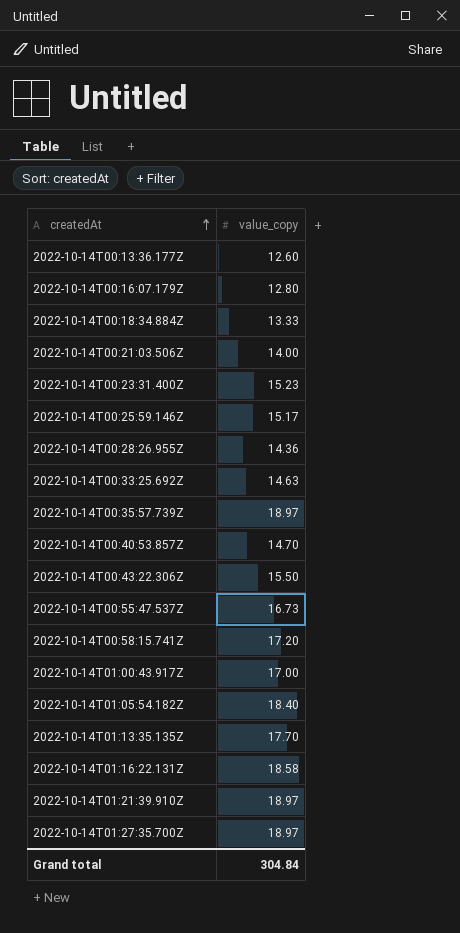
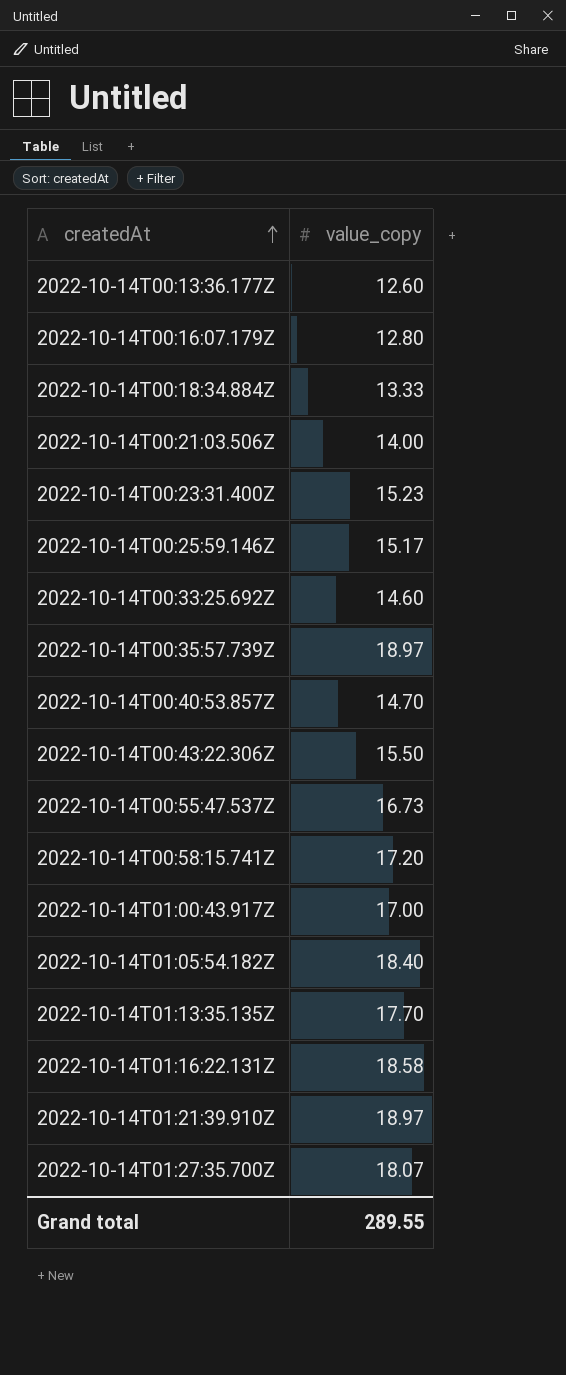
row 2022-10-14T00:28:26.955Z: 14.36 -> none
2022-10-14T00:33:25.692Z | value_copy: 14.63 -> 14.60
2022-10-14T01:27:35.700Z | value_copy: 18.97 -> 18.07
Grand total | value_copy: 304.84 -> 289.55

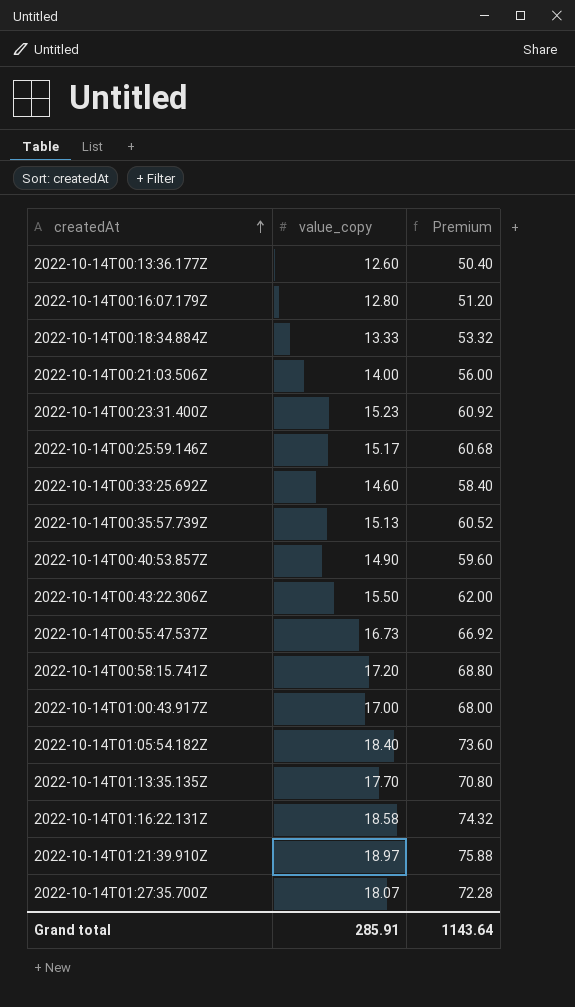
column Premium | formula: none -> [value_copy] * 4
2022-10-14T00:35:57.739Z | value_copy: 18.97 -> 15.13
2022-10-14T00:40:53.857Z | value_copy: 14.70 -> 14.90
Grand total | value_copy: 289.55 -> 285.91

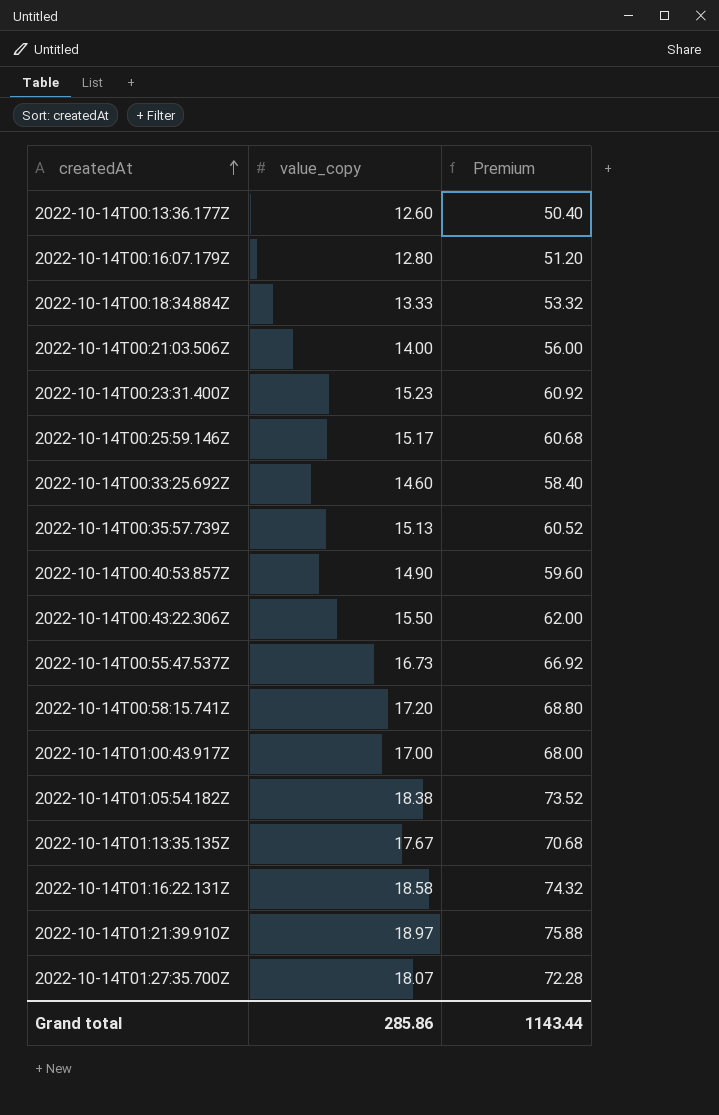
2022-10-14T01:05:54.182Z | value_copy: 18.40 -> 18.38
2022-10-14T01:05:54.182Z | Premium: 73.60 -> 73.52
2022-10-14T01:13:35.135Z | value_copy: 17.70 -> 17.67
2022-10-14T01:13:35.135Z | Premium: 70.80 -> 70.68
Grand total | value_copy: 285.91 -> 285.86
Grand total | Premium: 1143.64 -> 1143.44

